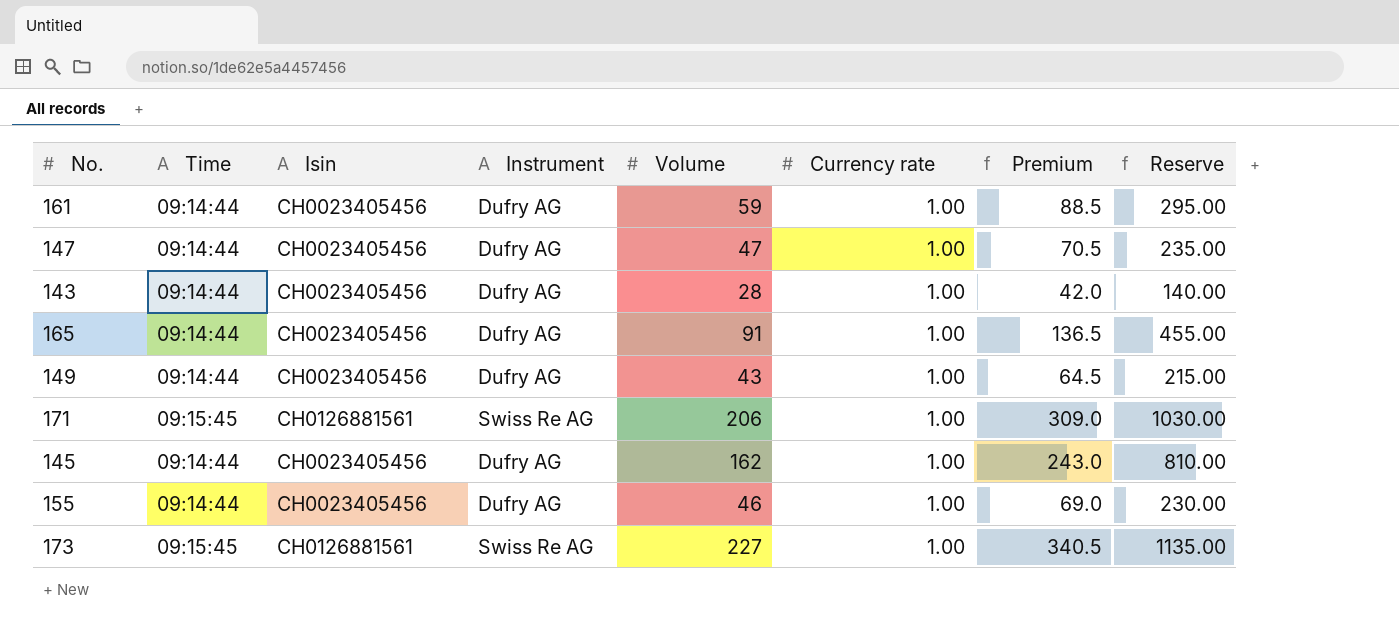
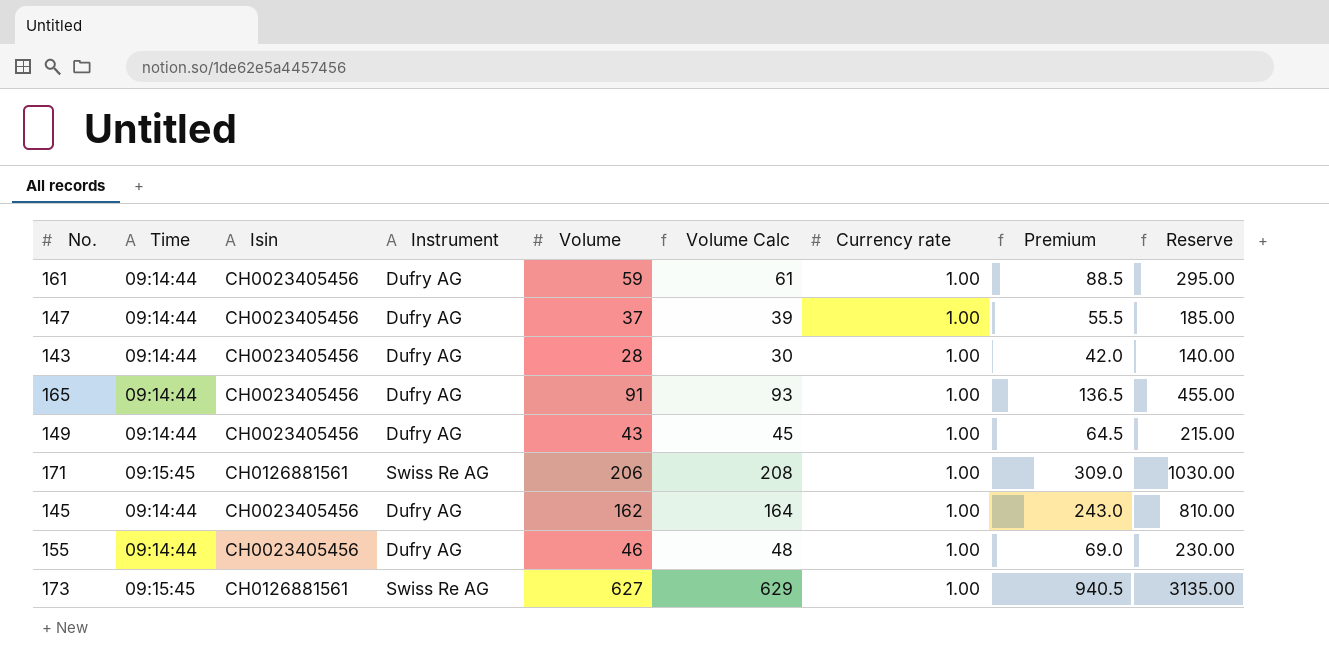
column Volume Calc | formula: none -> [Volume] + 2
147 | Volume: 47 -> 37
147 | Premium: 70.5 -> 55.5
147 | Reserve: 235.00 -> 185.00
173 | Volume: 227 -> 627
173 | Premium: 340.5 -> 940.5
173 | Reserve: 1135.00 -> 3135.00

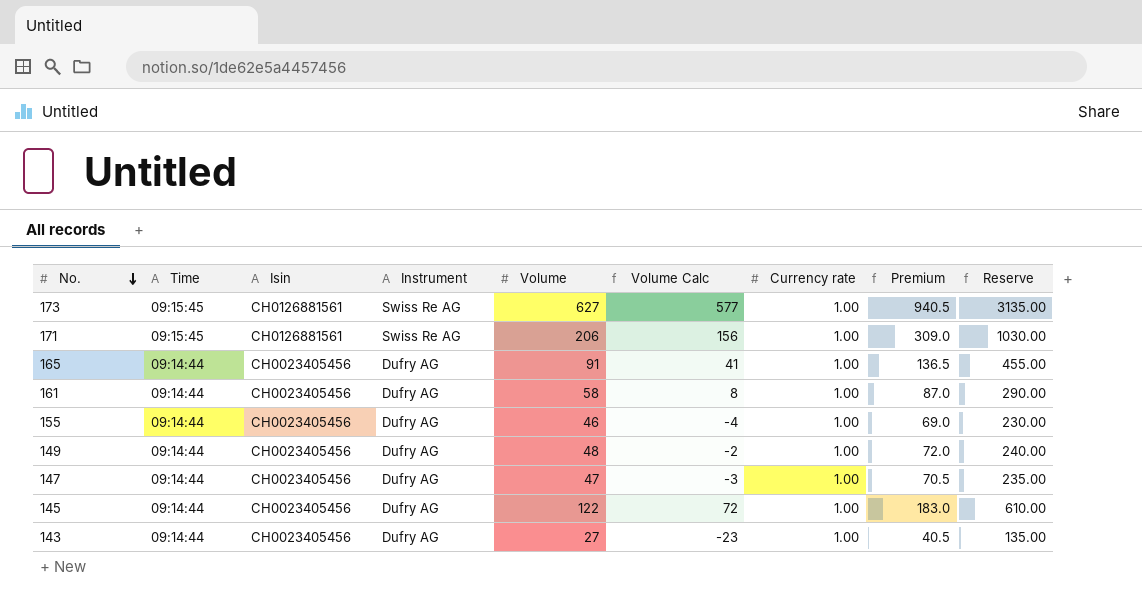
row order: none -> No. descending
column Volume Calc | formula: [Volume] + 2 -> [Volume] - 50
161 | Volume: 59 -> 58
161 | Premium: 88.5 -> 87.0
161 | Reserve: 295.00 -> 290.00
149 | Volume: 43 -> 48
149 | Premium: 64.5 -> 72.0
149 | Reserve: 215.00 -> 240.00
147 | Volume: 37 -> 47
147 | Premium: 55.5 -> 70.5
147 | Reserve: 185.00 -> 235.00
145 | Volume: 162 -> 122
145 | Premium: 243.0 -> 183.0
145 | Reserve: 810.00 -> 610.00
143 | Volume: 28 -> 27
143 | Premium: 42.0 -> 40.5
143 | Reserve: 140.00 -> 135.00

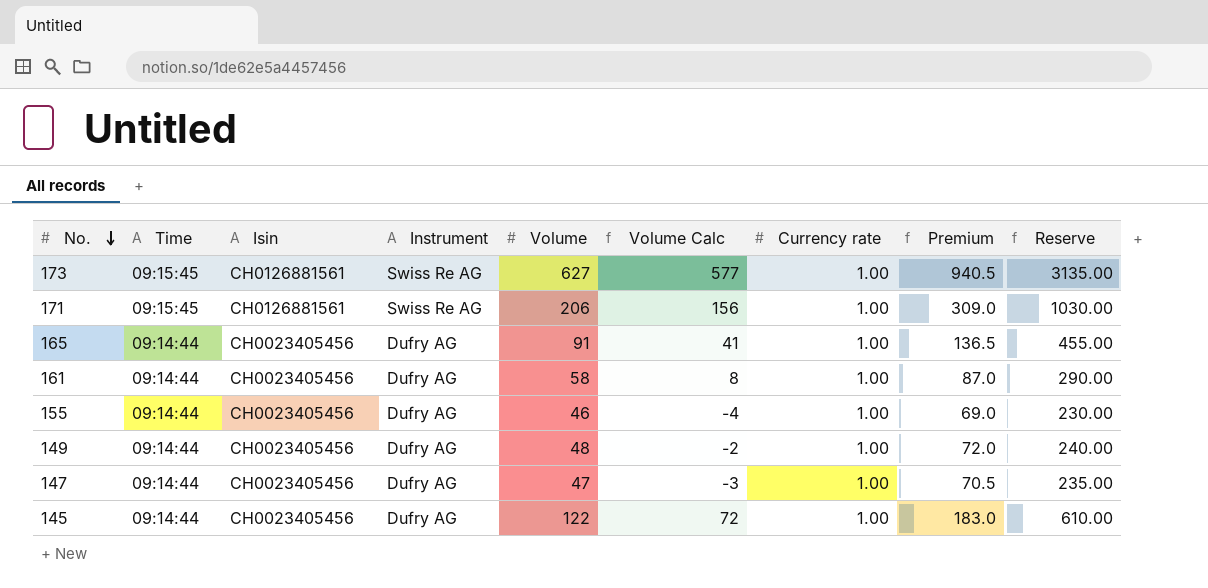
row 143: 09:14:44 | CH0023405456 | Dufry AG | 27 | -23 | 1.00 | 40.5 | 135.00 -> none

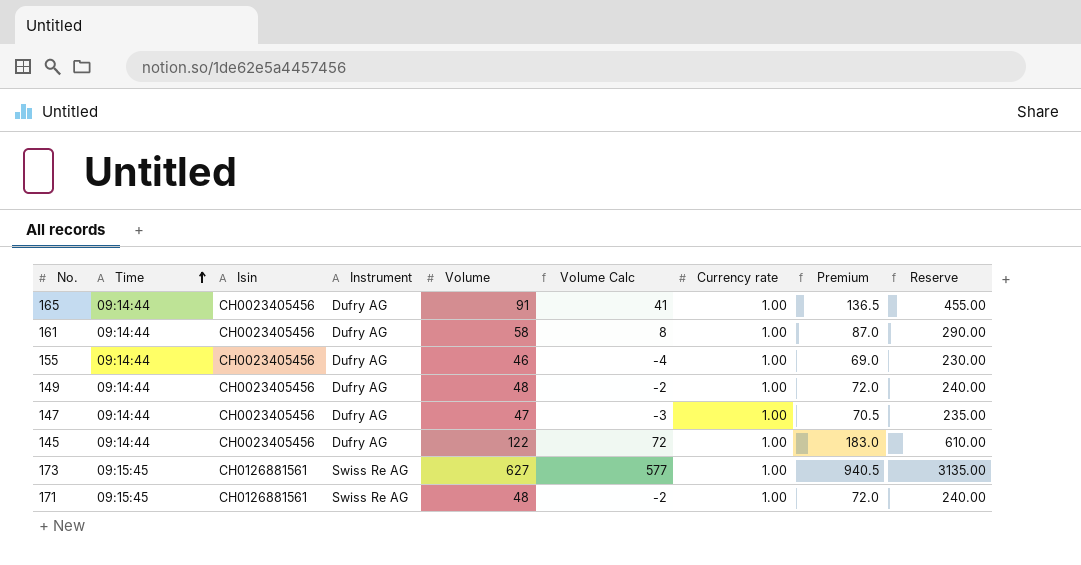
row order: No. descending -> Time ascending
171 | Volume: 206 -> 48
171 | Volume Calc: 156 -> -2
171 | Premium: 309.0 -> 72.0
171 | Reserve: 1030.00 -> 240.00

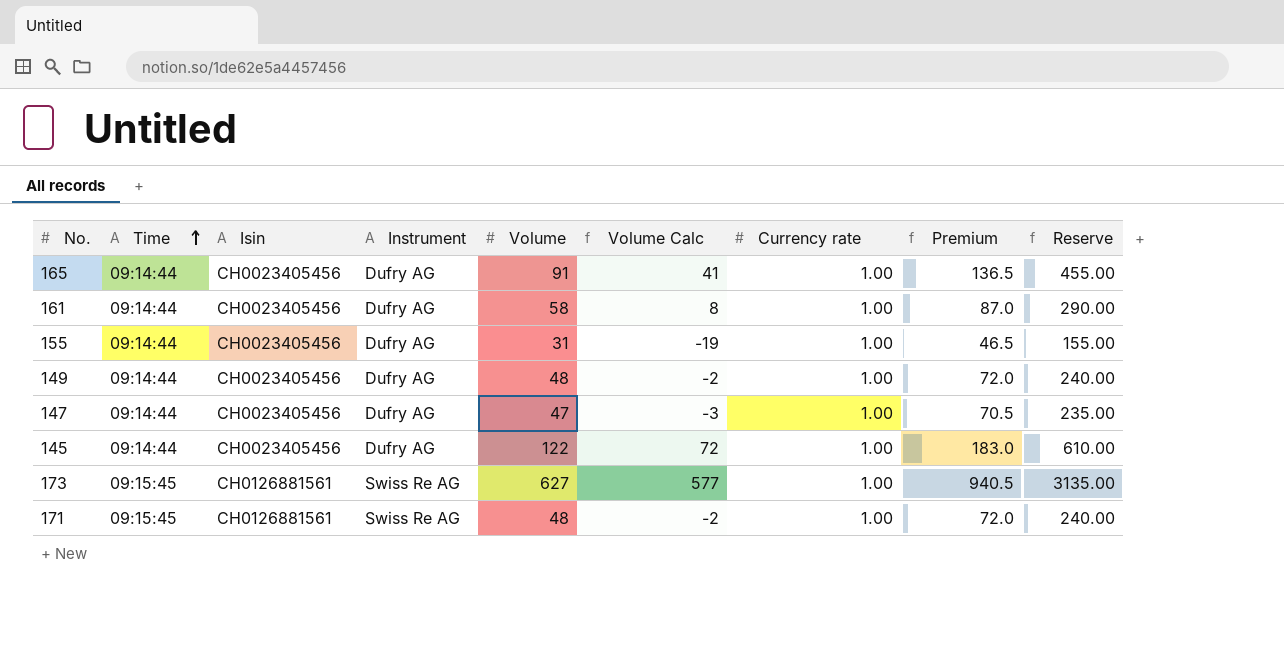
155 | Volume: 46 -> 31
155 | Volume Calc: -4 -> -19
155 | Premium: 69.0 -> 46.5
155 | Reserve: 230.00 -> 155.00

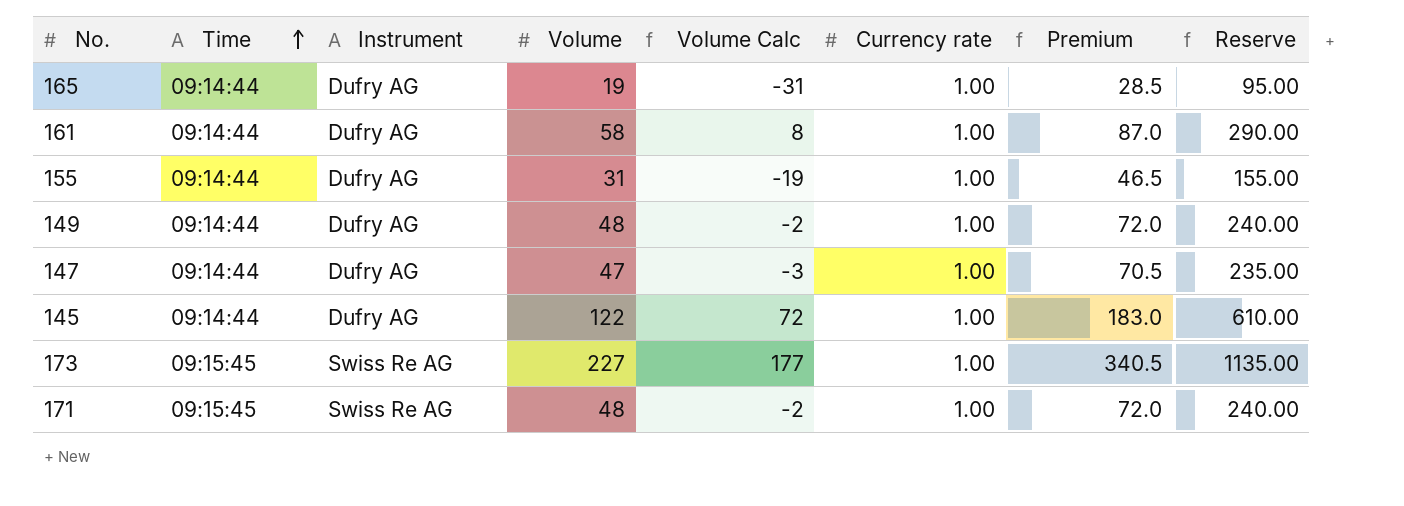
column Isin | position: 3 -> none
165 | Volume: 91 -> 19
165 | Volume Calc: 41 -> -31
165 | Premium: 136.5 -> 28.5
165 | Reserve: 455.00 -> 95.00
173 | Volume: 627 -> 227
173 | Volume Calc: 577 -> 177
173 | Premium: 940.5 -> 340.5
173 | Reserve: 3135.00 -> 1135.00

